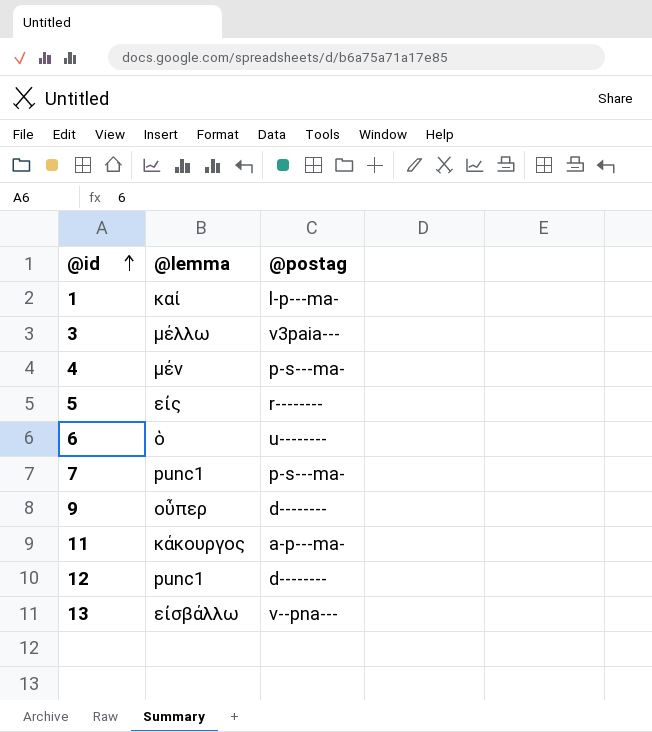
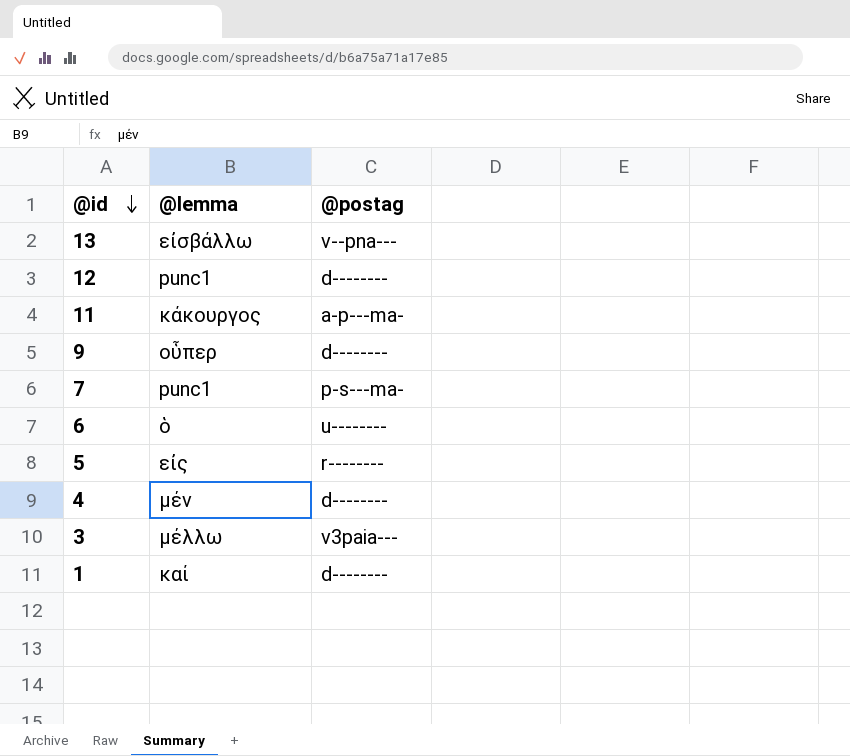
row order: @id ascending -> @id descending
4 | @postag: p-s---ma- -> d--------
1 | @postag: l-p---ma- -> d--------

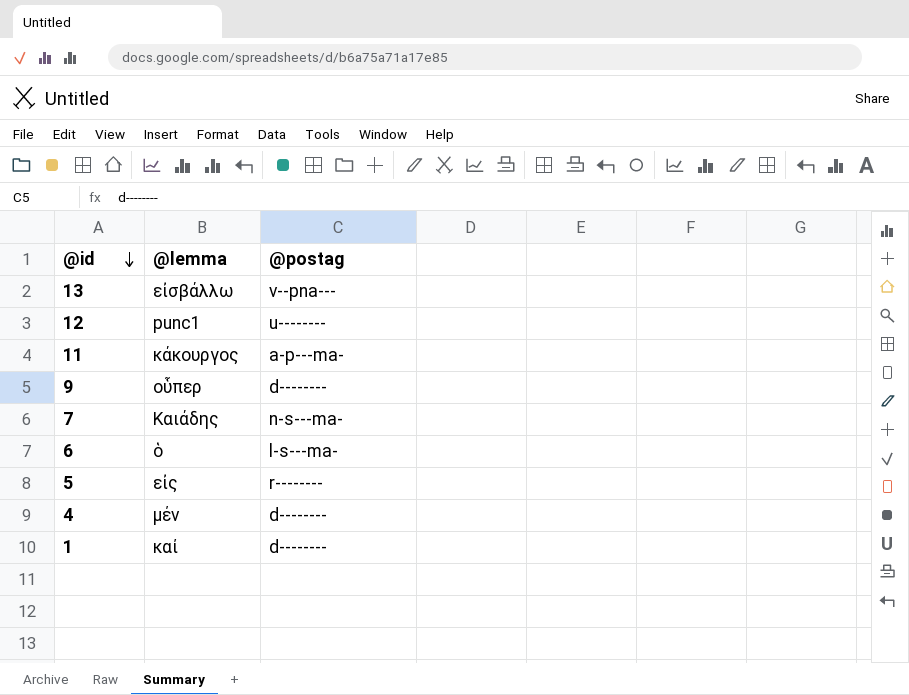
row 3: μέλλω | v3paia--- -> none
12 | @postag: d-------- -> u--------
7 | @lemma: punc1 -> Καιάδης
7 | @postag: p-s---ma- -> n-s---ma-
6 | @postag: u-------- -> l-s---ma-

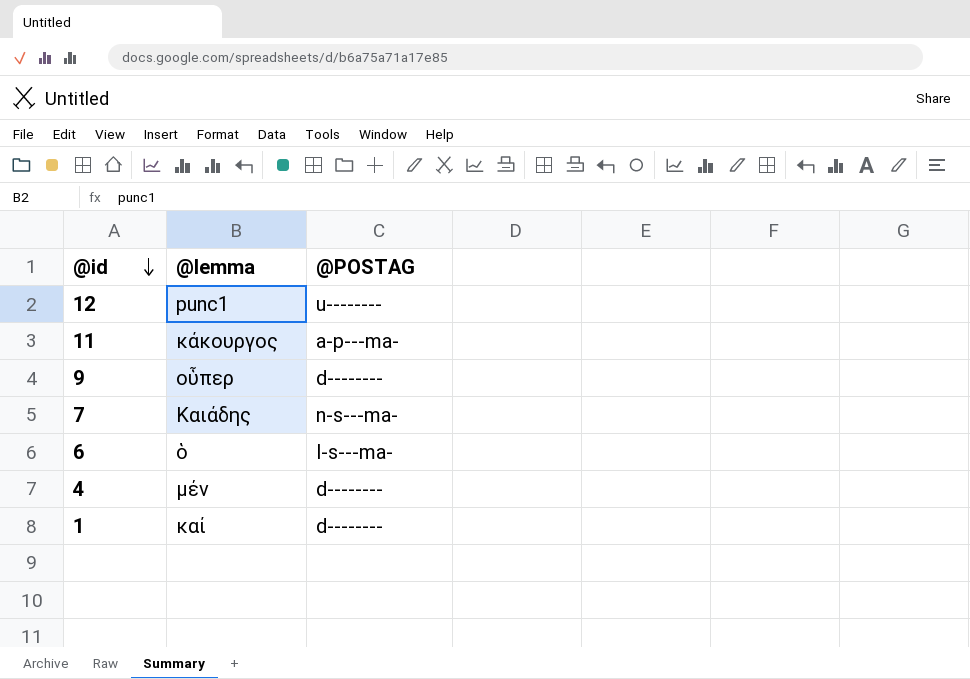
column name: @postag -> @POSTAG
row 13: εἰσβάλλω | v--pna--- -> none
row 5: εἰς | r-------- -> none

